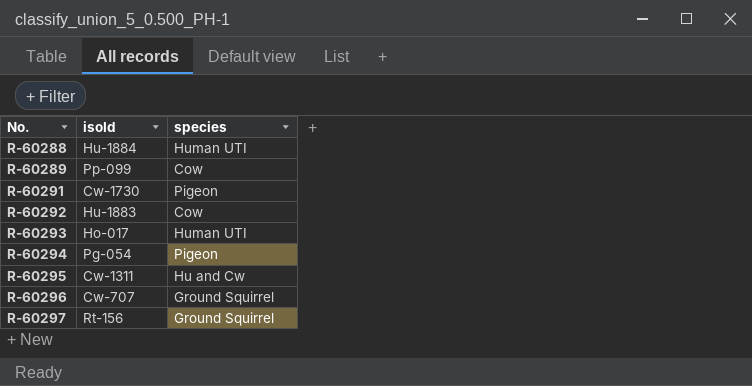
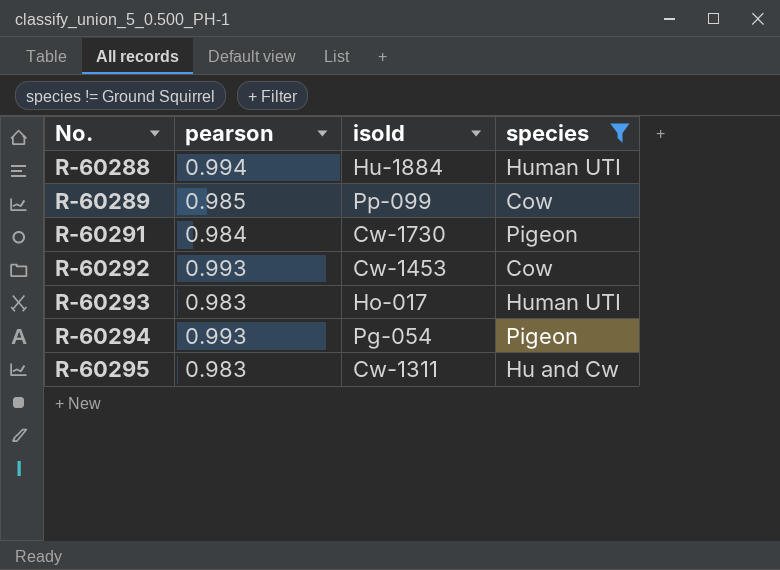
filter: none -> species != Ground Squirrel
column pearson | position: none -> 2
R-60292 | isoId: Hu-1883 -> Cw-1453

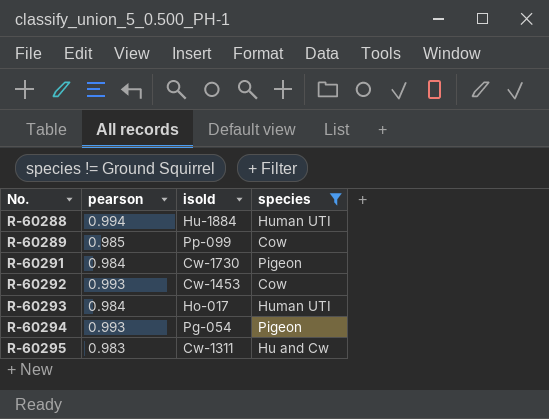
R-60293 | pearson: 0.983 -> 0.984

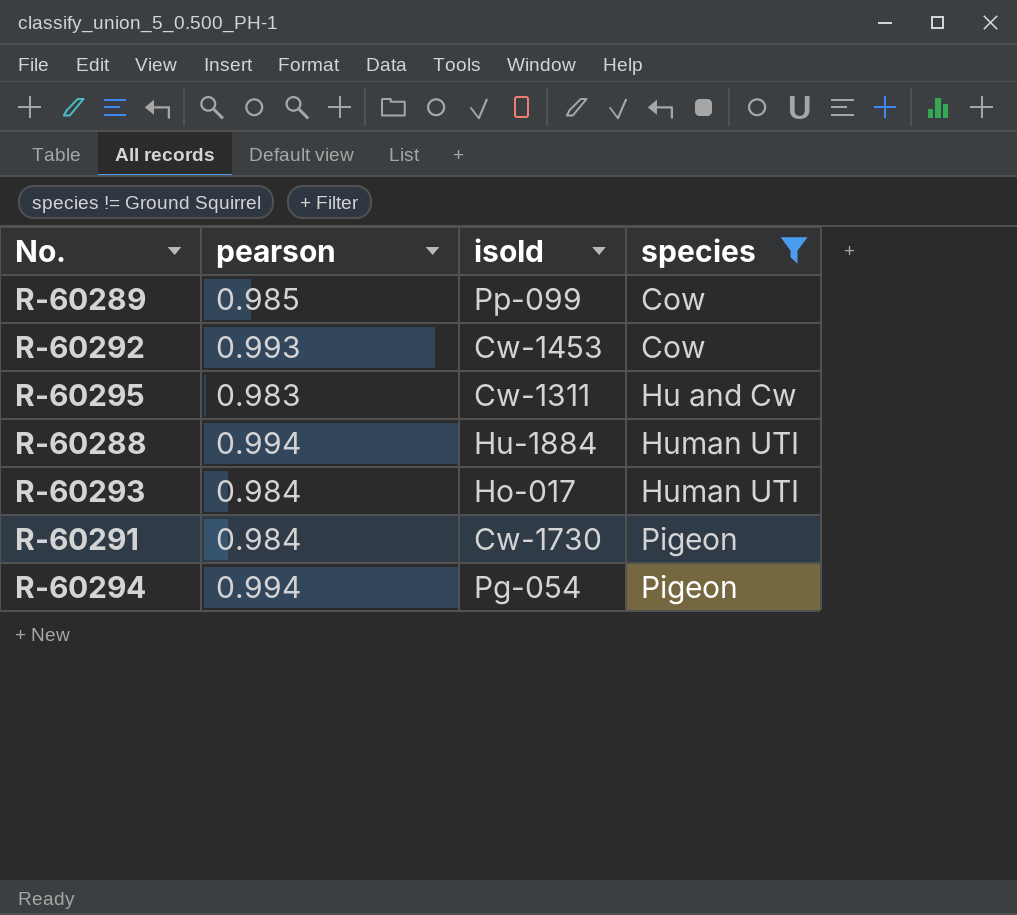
row order: No. ascending -> species ascending
R-60294 | pearson: 0.993 -> 0.994

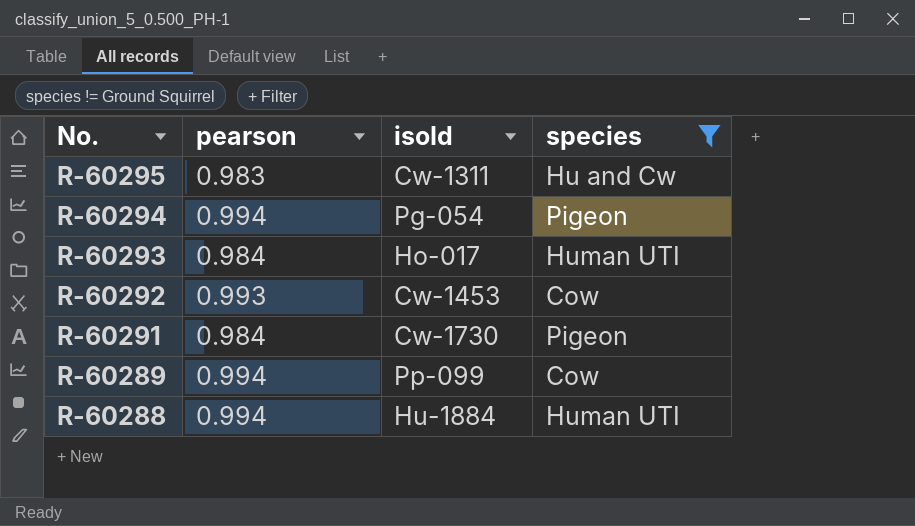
row order: species ascending -> No. descending
R-60289 | pearson: 0.985 -> 0.994

